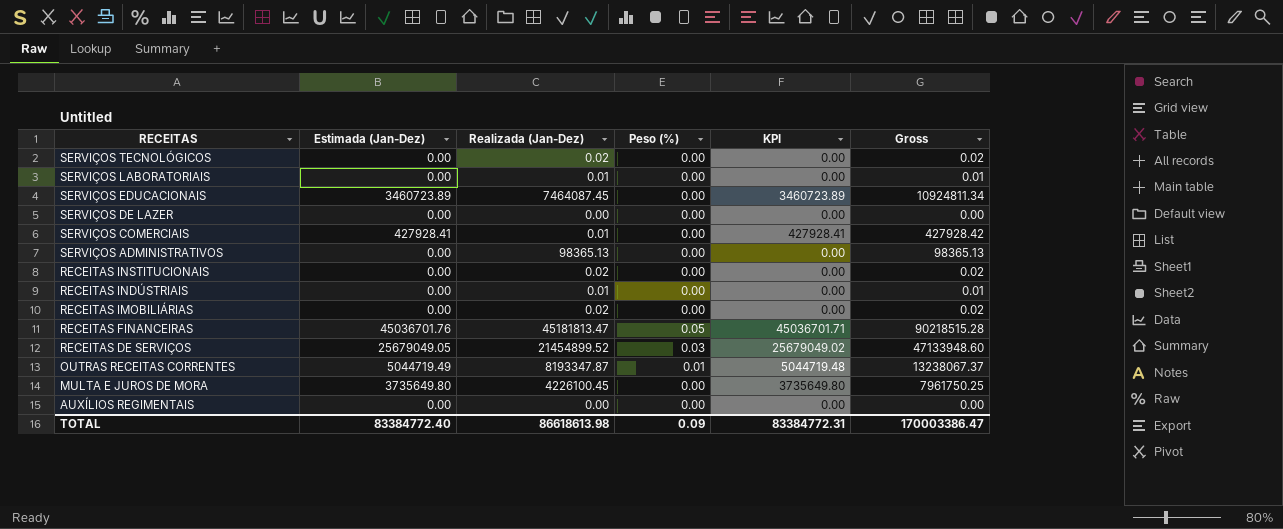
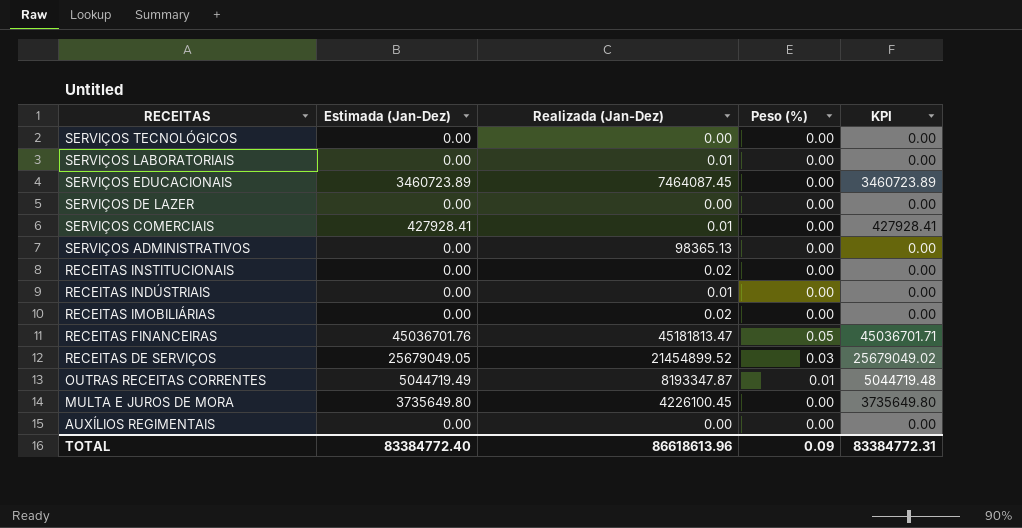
column Gross | formula: [Estimada (Jan-Dez)] + [Realizada (Jan-Dez)] + [Peso (%)] -> none
SERVIÇOS TECNOLÓGICOS | Realizada (Jan-Dez): 0.02 -> 0.00
TOTAL | Realizada (Jan-Dez): 86618613.98 -> 86618613.96

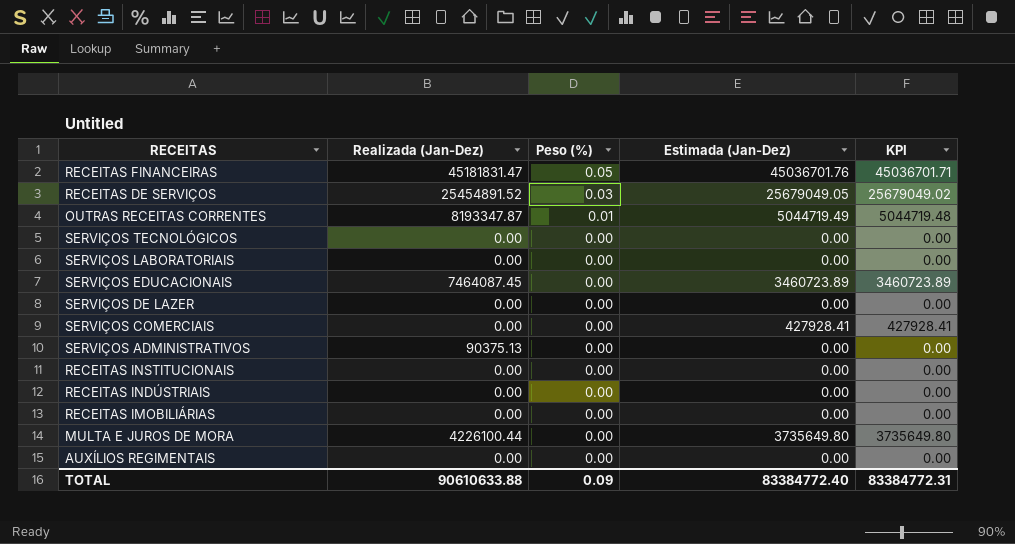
row order: RECEITAS descending -> Peso (%) descending
column Estimada (Jan-Dez) | position: 2 -> 4
RECEITAS FINANCEIRAS | Realizada (Jan-Dez): 45181813.47 -> 45181831.47
RECEITAS DE SERVIÇOS | Realizada (Jan-Dez): 21454899.52 -> 25454891.52
SERVIÇOS LABORATORIAIS | Realizada (Jan-Dez): 0.01 -> 0.00
SERVIÇOS COMERCIAIS | Realizada (Jan-Dez): 0.01 -> 0.00
SERVIÇOS ADMINISTRATIVOS | Realizada (Jan-Dez): 98365.13 -> 90375.13
RECEITAS INSTITUCIONAIS | Realizada (Jan-Dez): 0.02 -> 0.00
RECEITAS INDÚSTRIAIS | Realizada (Jan-Dez): 0.01 -> 0.00
RECEITAS IMOBILIÁRIAS | Realizada (Jan-Dez): 0.02 -> 0.00
MULTA E JUROS DE MORA | Realizada (Jan-Dez): 4226100.45 -> 4226100.44
TOTAL | Realizada (Jan-Dez): 86618613.96 -> 90610633.88

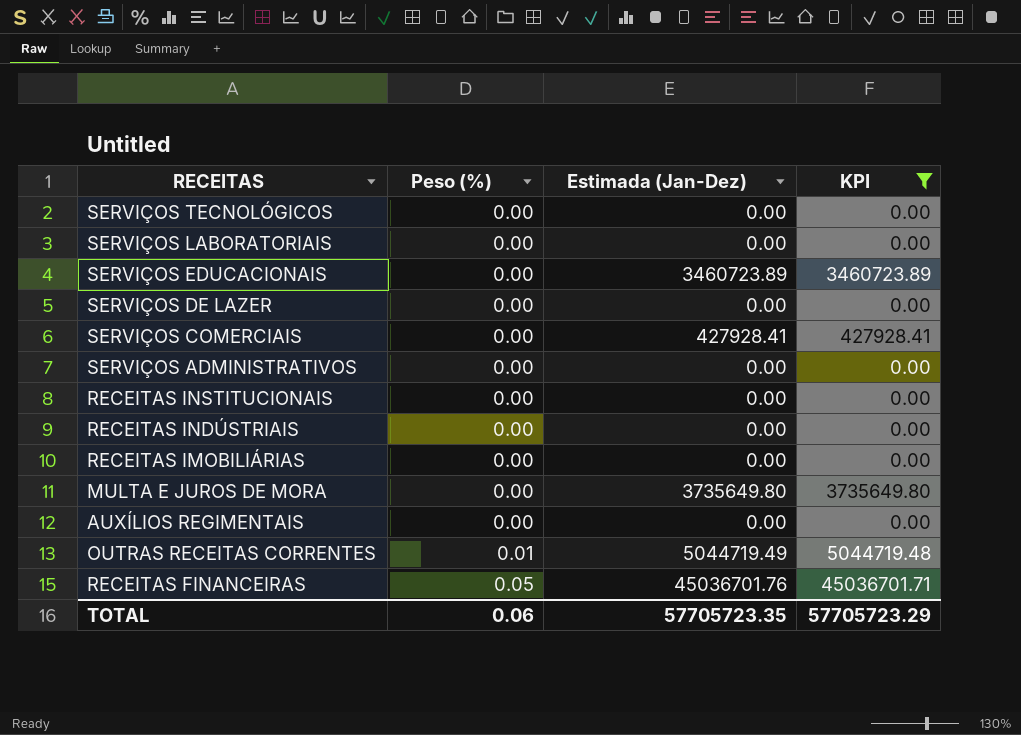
filter: none -> KPI != 25679049.02
row order: Peso (%) descending -> Peso (%) ascending
column Realizada (Jan-Dez) | position: 2 -> none
TOTAL | Peso (%): 0.09 -> 0.06
TOTAL | Estimada (Jan-Dez): 83384772.40 -> 57705723.35
TOTAL | KPI: 83384772.31 -> 57705723.29

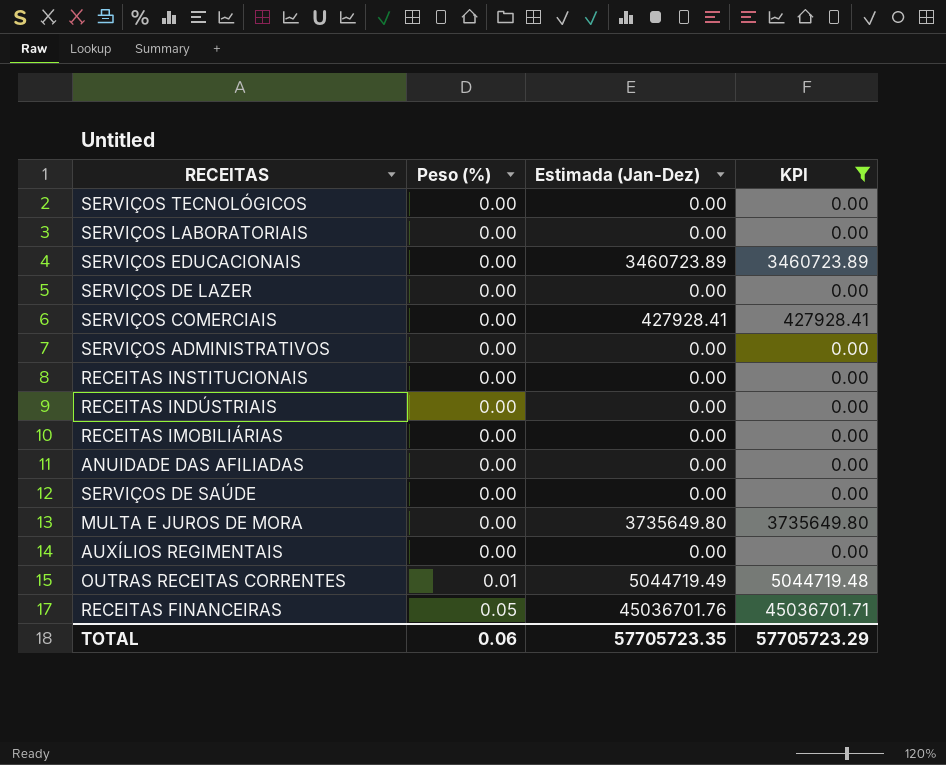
row ANUIDADE DAS AFILIADAS: none -> 0.00 | 0.00 | 0.00
row SERVIÇOS DE SAÚDE: none -> 0.00 | 0.00 | 0.00

